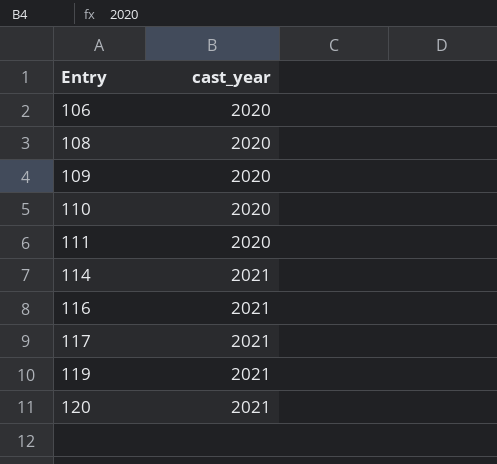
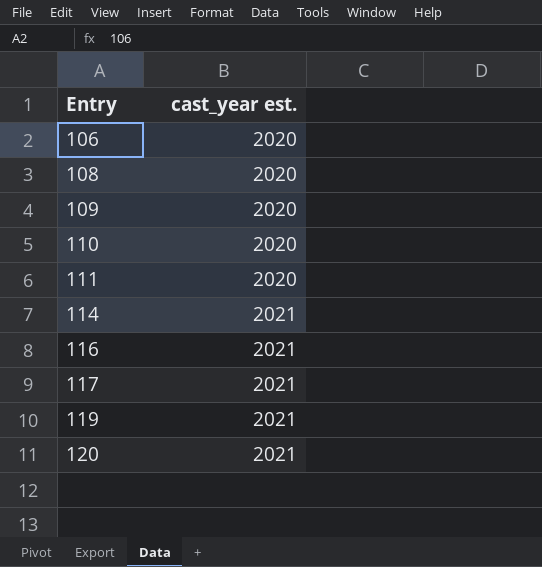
column name: cast_year -> cast_year est.

